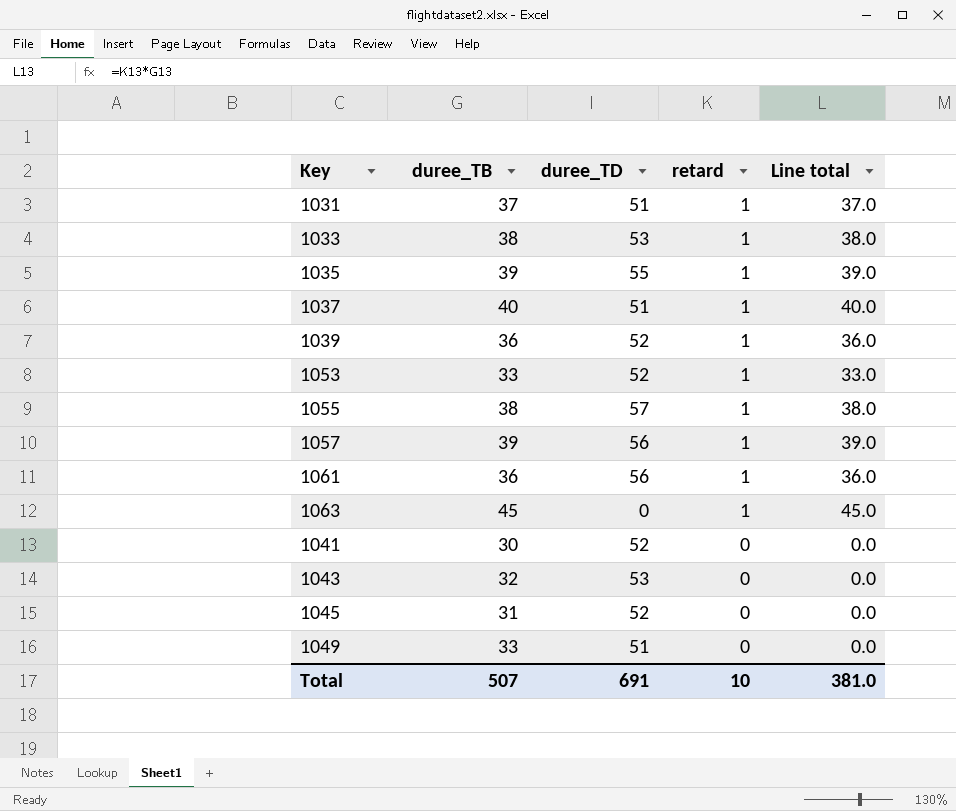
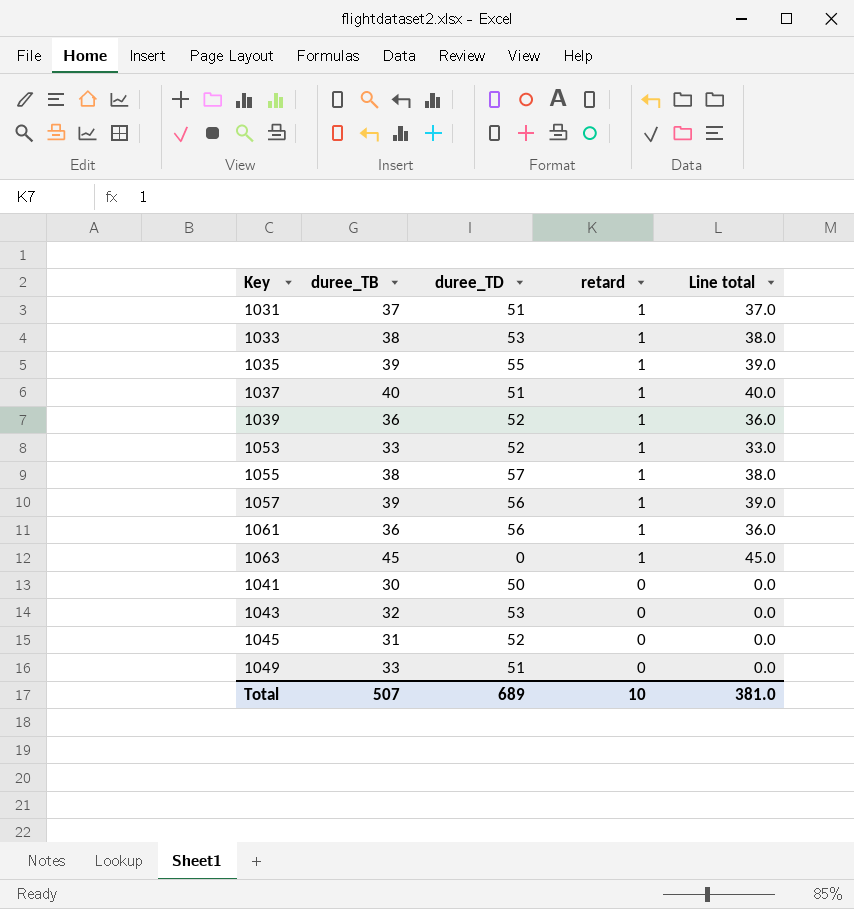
1041 | duree_TD: 52 -> 50
Total | duree_TD: 691 -> 689

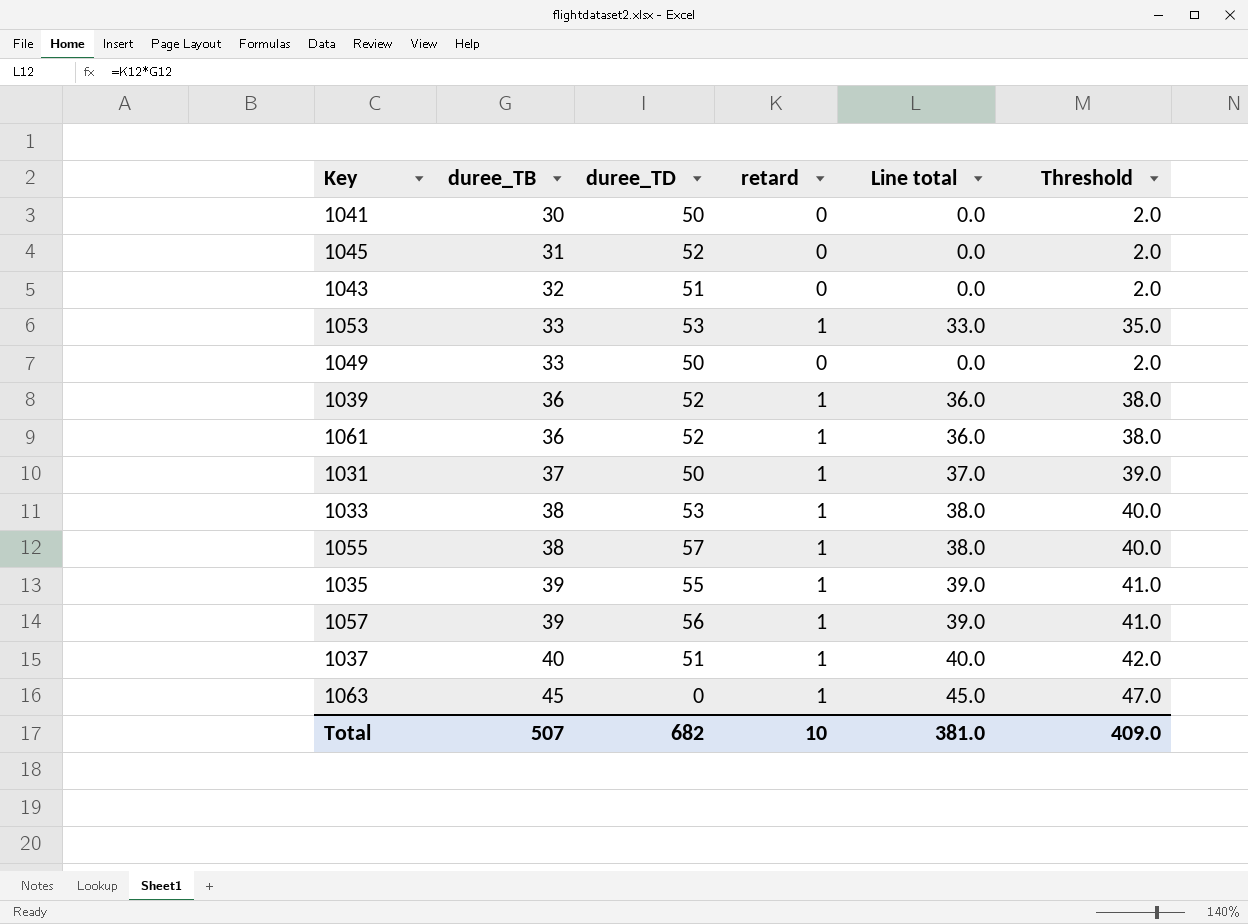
row order: retard descending -> duree_TB ascending
column Threshold | formula: none -> [Line total] + 2
1043 | duree_TD: 53 -> 51
1053 | duree_TD: 52 -> 53
1049 | duree_TD: 51 -> 50
1061 | duree_TD: 56 -> 52
1031 | duree_TD: 51 -> 50
Total | duree_TD: 689 -> 682

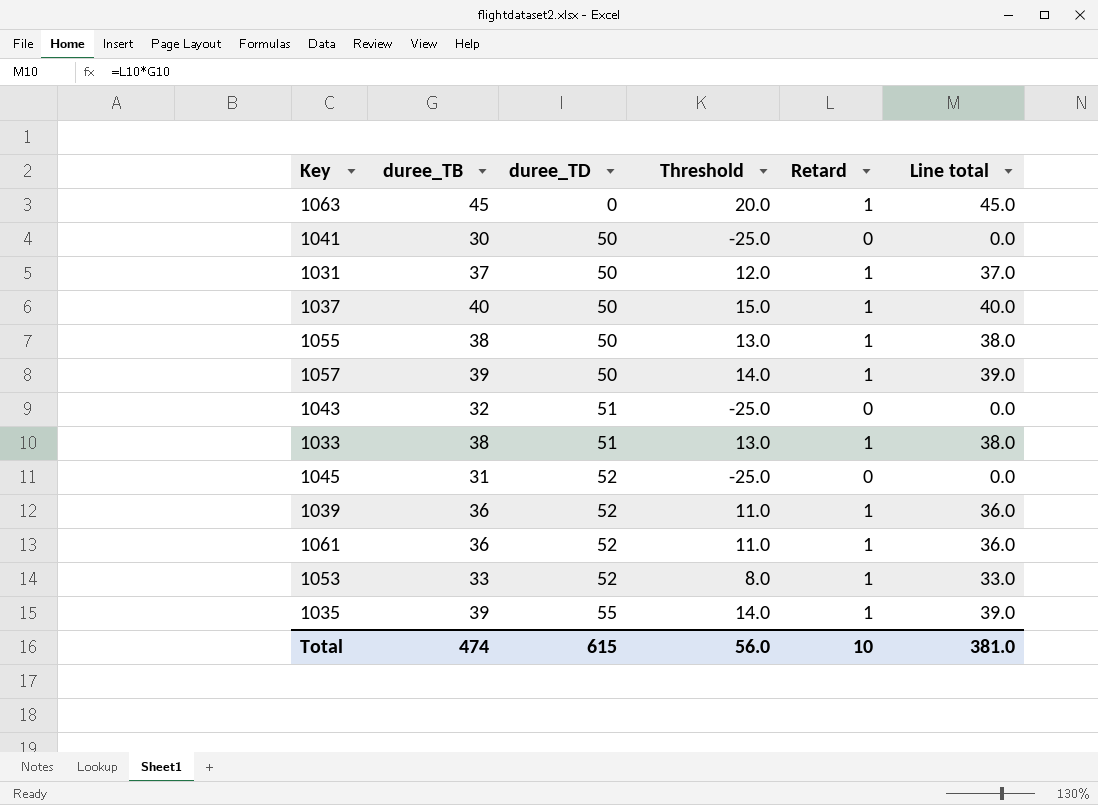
row order: duree_TB ascending -> duree_TD ascending
column Threshold | formula: [Line total] + 2 -> [Line total] - 25
column Threshold | position: 6 -> 4
column name: retard -> Retard
row 1049: 33 | 50 | 0 | 0.0 | 2.0 -> none
1037 | duree_TD: 51 -> 50
1055 | duree_TD: 57 -> 50
1057 | duree_TD: 56 -> 50
1033 | duree_TD: 53 -> 51
1053 | duree_TD: 53 -> 52
Total | duree_TB: 507 -> 474
Total | duree_TD: 682 -> 615
Total | Threshold: 409.0 -> 56.0

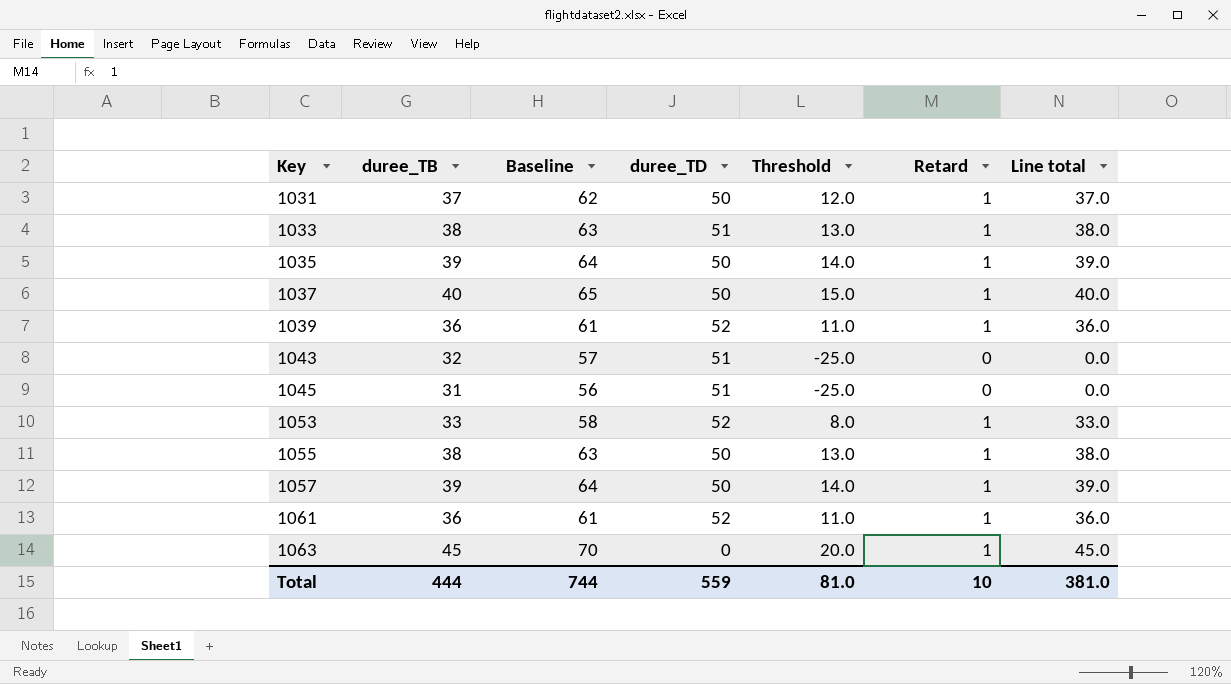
row order: duree_TD ascending -> Key ascending
column Baseline | formula: none -> [duree_TB] + 25
row 1041: 30 | 50 | -25.0 | 0 | 0.0 -> none
1035 | duree_TD: 55 -> 50
1045 | duree_TD: 52 -> 51
Total | duree_TB: 474 -> 444
Total | duree_TD: 615 -> 559
Total | Threshold: 56.0 -> 81.0

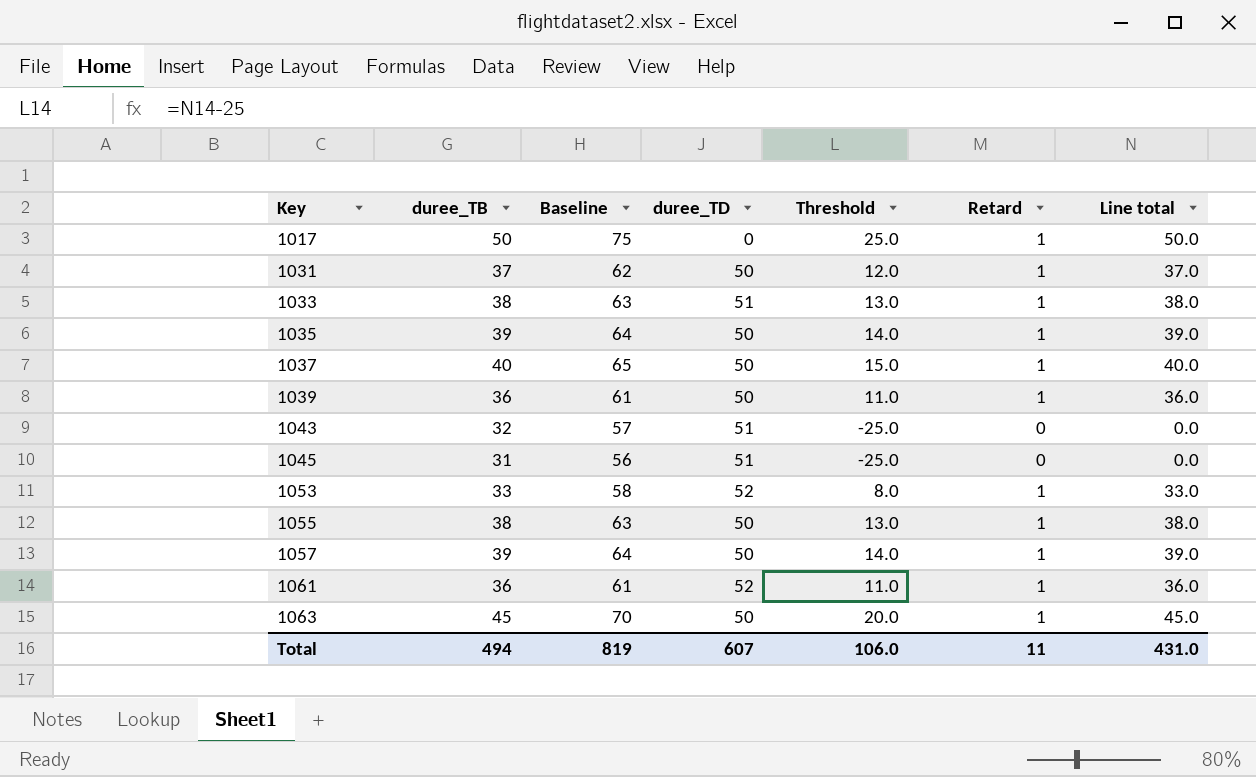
row 1017: none -> 50 | 75 | 0 | 25.0 | 1 | 50.0
1039 | duree_TD: 52 -> 50
1063 | duree_TD: 0 -> 50
Total | duree_TB: 444 -> 494
Total | Baseline: 744 -> 819
Total | duree_TD: 559 -> 607
Total | Threshold: 81.0 -> 106.0
Total | Retard: 10 -> 11
Total | Line total: 381.0 -> 431.0

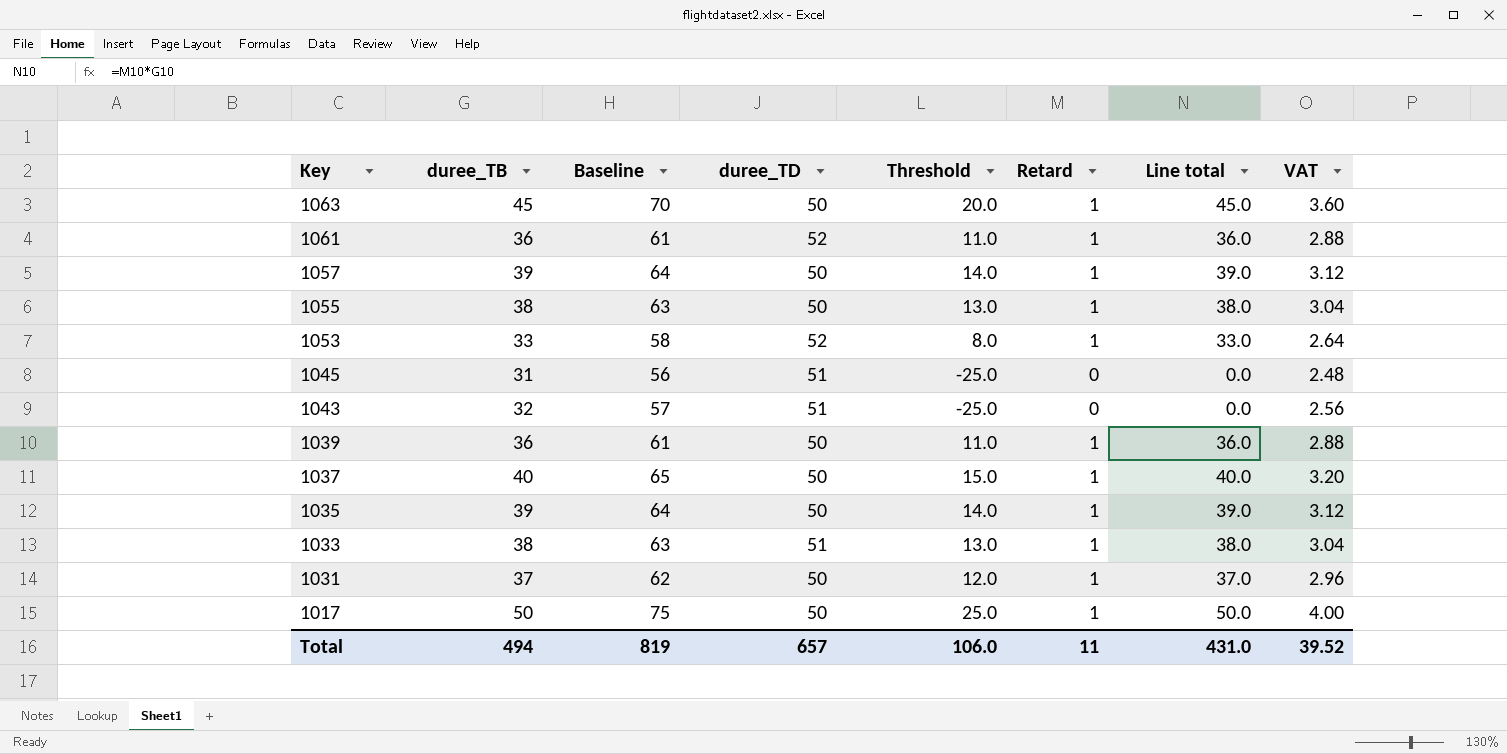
row order: Key ascending -> Key descending
column VAT | formula: none -> [duree_TB] * 0.08
1017 | duree_TD: 0 -> 50
Total | duree_TD: 607 -> 657

